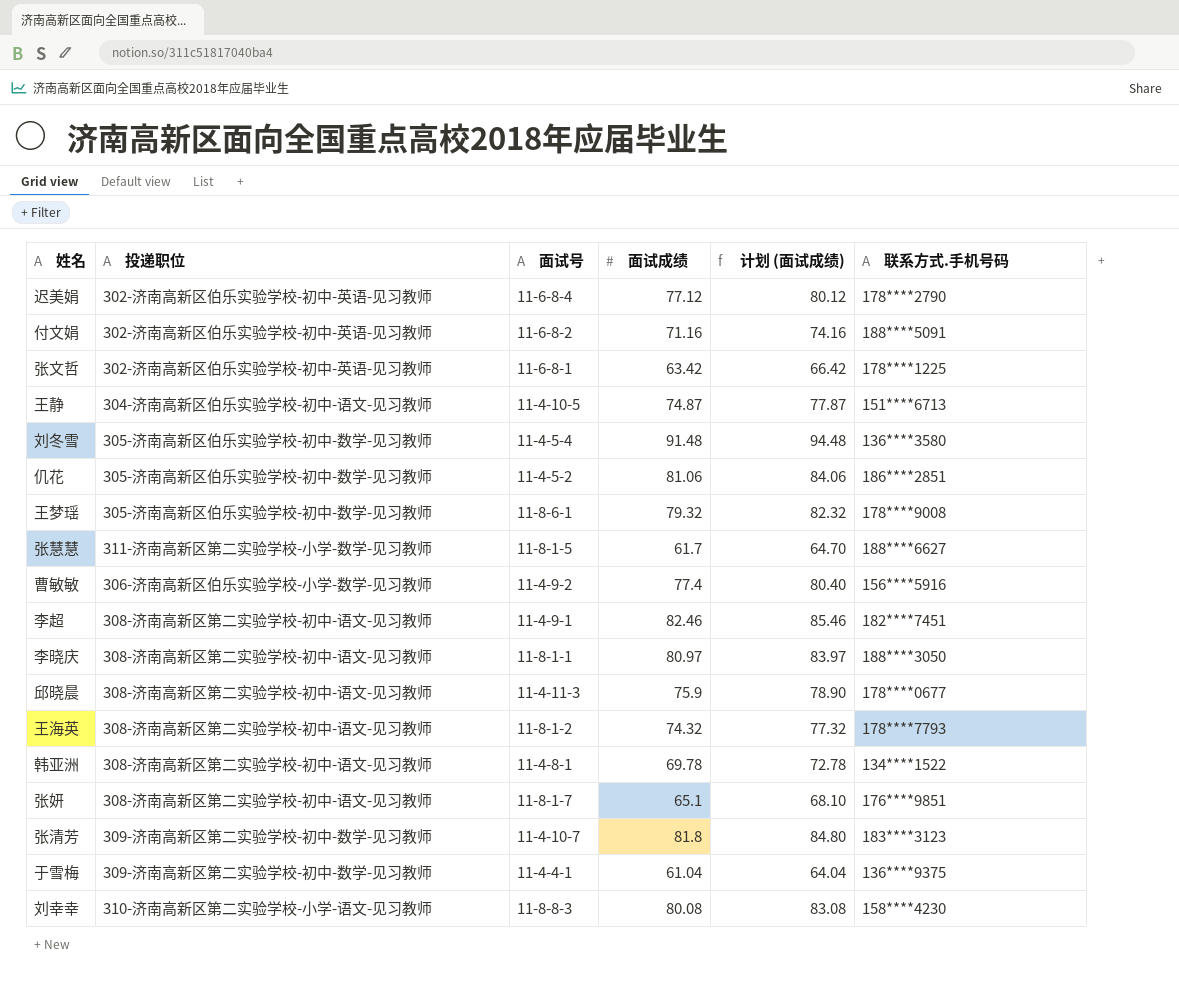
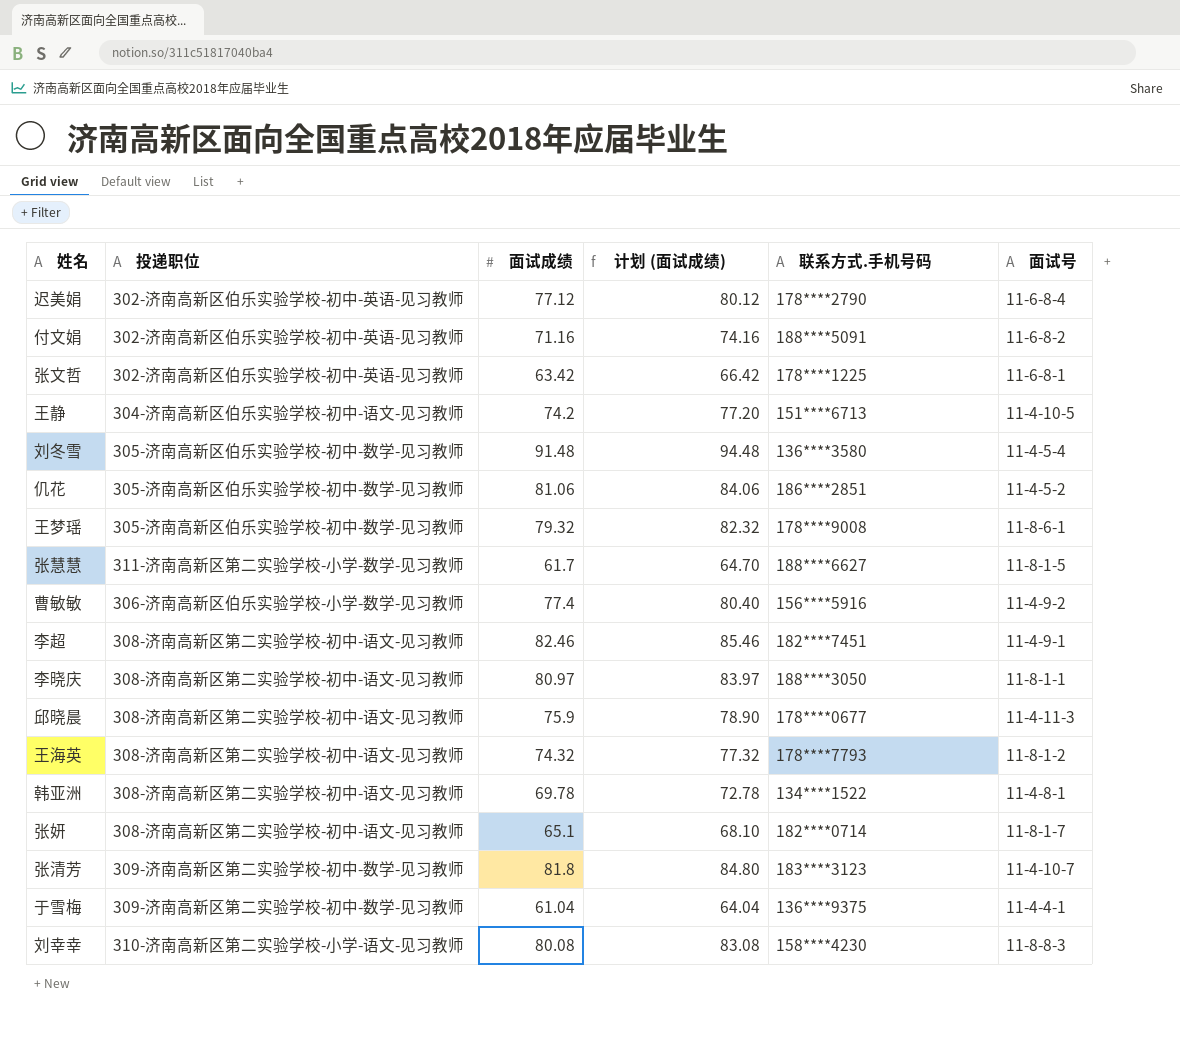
column 面试号 | position: 3 -> 6
王静 | 面试成绩: 74.87 -> 74.2
王静 | 计划 (面试成绩): 77.87 -> 77.20
张妍 | 联系方式.手机号码: 176****9851 -> 182****0714

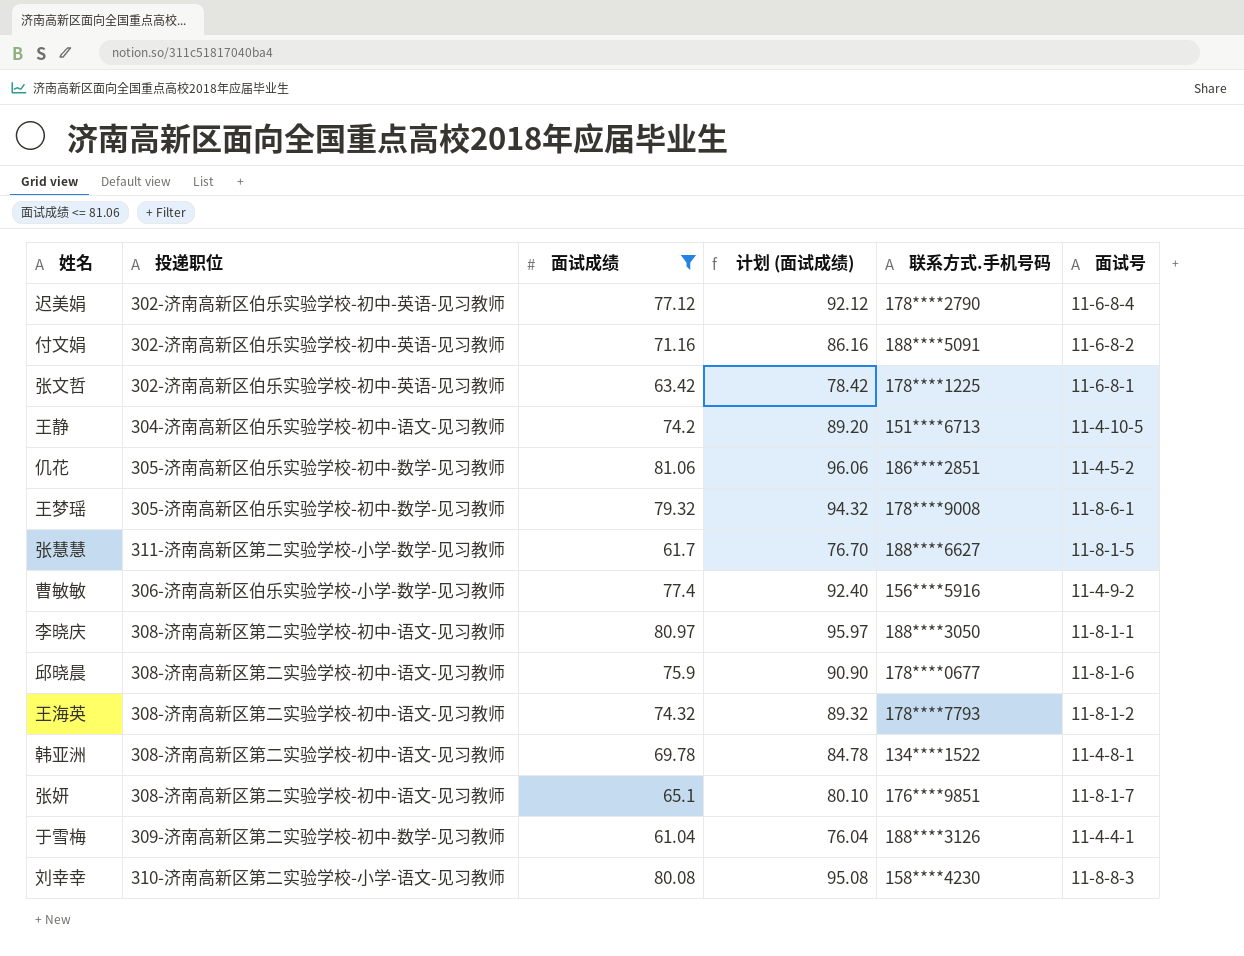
filter: none -> 面试成绩 <= 81.06
column 计划 (面试成绩) | formula: [面试成绩] + 3 -> [面试成绩] + 15
邱晓晨 | 面试号: 11-4-11-3 -> 11-8-1-6
张妍 | 联系方式.手机号码: 182****0714 -> 176****9851
于雪梅 | 联系方式.手机号码: 136****9375 -> 188****3126

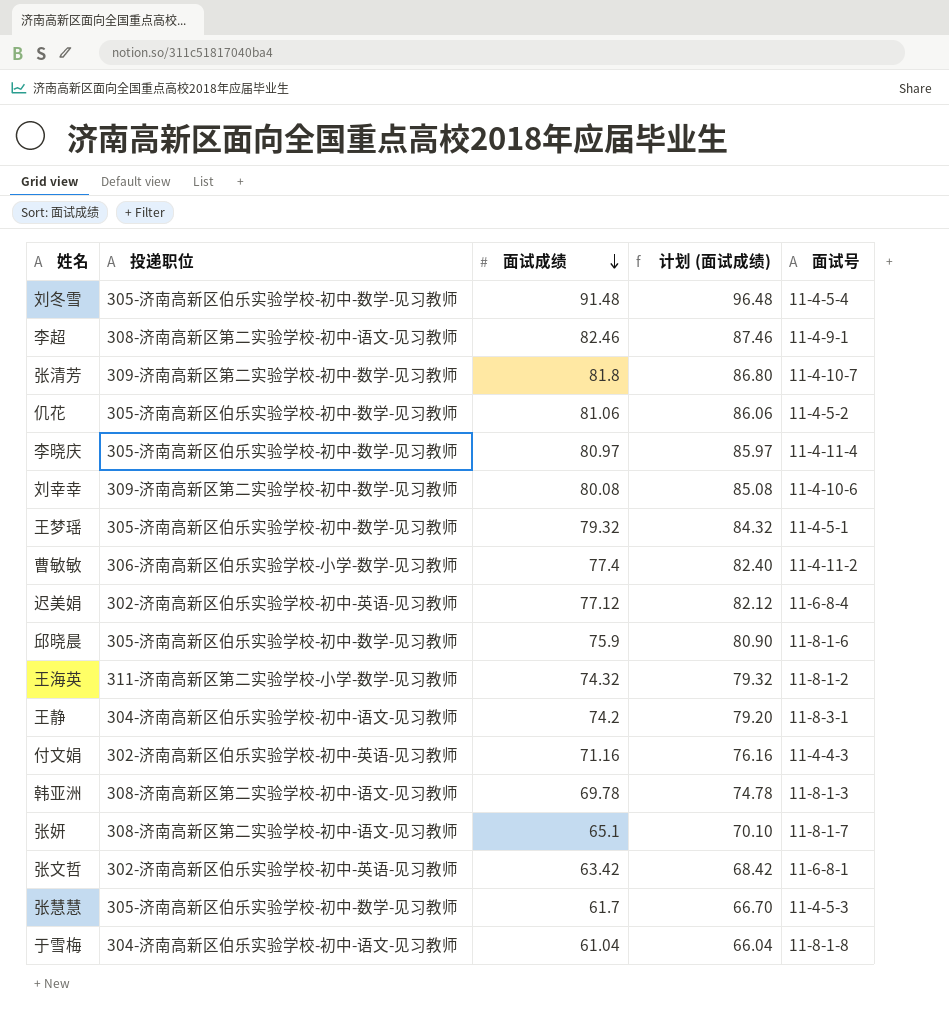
filter: 面试成绩 <= 81.06 -> none
row order: none -> 面试成绩 descending
column 联系方式.手机号码 | position: 5 -> none
column 计划 (面试成绩) | formula: [面试成绩] + 15 -> [面试成绩] + 5
李晓庆 | 投递职位: 308-济南高新区第二实验学校-初中-语文-见习教师 -> 305-济南高新区伯乐实验学校-初中-数学-见习教师
李晓庆 | 面试号: 11-8-1-1 -> 11-4-11-4
刘幸幸 | 投递职位: 310-济南高新区第二实验学校-小学-语文-见习教师 -> 309-济南高新区第二实验学校-初中-数学-见习教师
刘幸幸 | 面试号: 11-8-8-3 -> 11-4-10-6
王梦瑶 | 面试号: 11-8-6-1 -> 11-4-5-1
曹敏敏 | 面试号: 11-4-9-2 -> 11-4-11-2
邱晓晨 | 投递职位: 308-济南高新区第二实验学校-初中-语文-见习教师 -> 305-济南高新区伯乐实验学校-初中-数学-见习教师
王海英 | 投递职位: 308-济南高新区第二实验学校-初中-语文-见习教师 -> 311-济南高新区第二实验学校-小学-数学-见习教师
王静 | 面试号: 11-4-10-5 -> 11-8-3-1
付文娟 | 面试号: 11-6-8-2 -> 11-4-4-3
韩亚洲 | 面试号: 11-4-8-1 -> 11-8-1-3
张慧慧 | 投递职位: 311-济南高新区第二实验学校-小学-数学-见习教师 -> 305-济南高新区伯乐实验学校-初中-数学-见习教师
张慧慧 | 面试号: 11-8-1-5 -> 11-4-5-3
于雪梅 | 投递职位: 309-济南高新区第二实验学校-初中-数学-见习教师 -> 304-济南高新区伯乐实验学校-初中-语文-见习教师
于雪梅 | 面试号: 11-4-4-1 -> 11-8-1-8

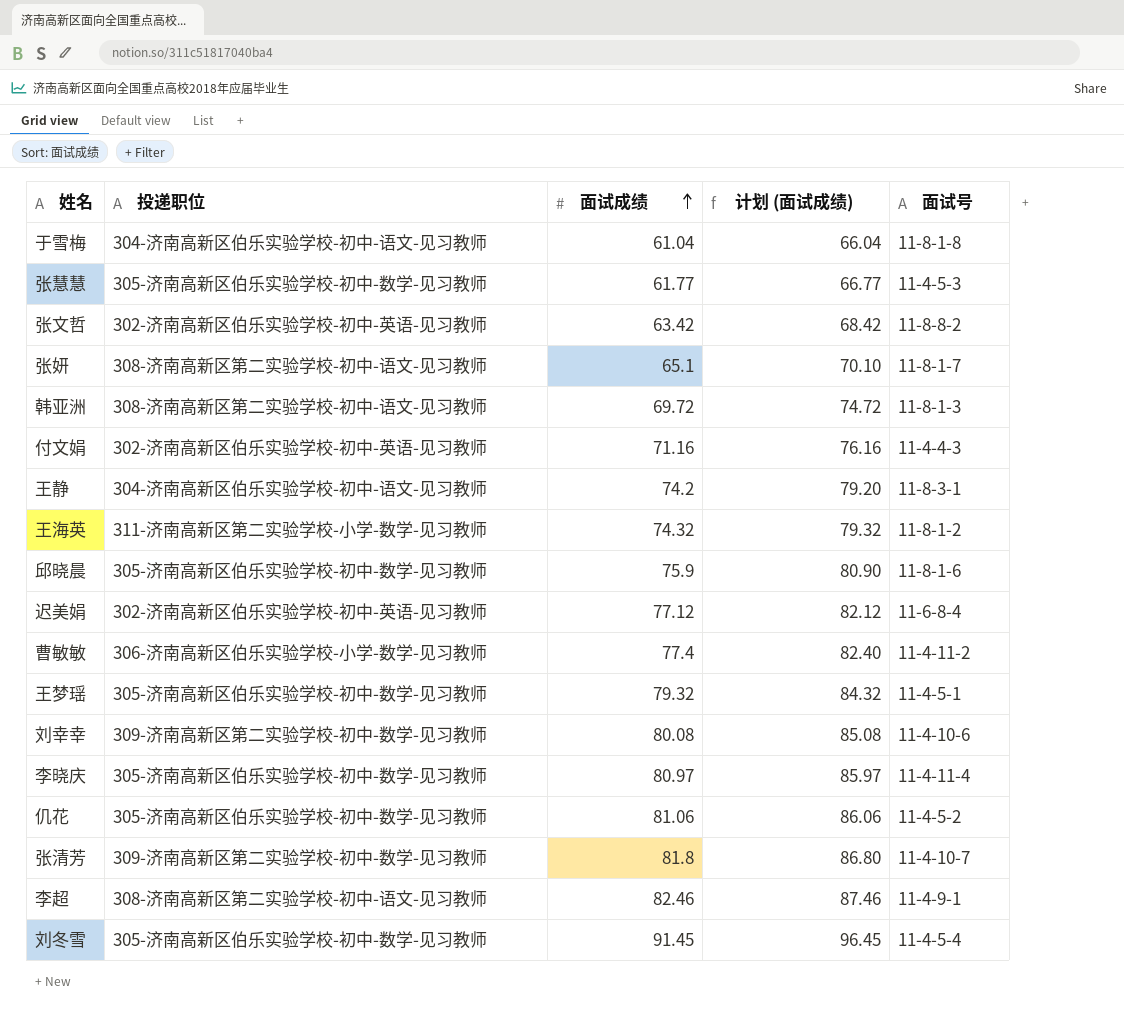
row order: 面试成绩 descending -> 面试成绩 ascending
张慧慧 | 面试成绩: 61.7 -> 61.77
张慧慧 | 计划 (面试成绩): 66.70 -> 66.77
张文哲 | 面试号: 11-6-8-1 -> 11-8-8-2
韩亚洲 | 面试成绩: 69.78 -> 69.72
韩亚洲 | 计划 (面试成绩): 74.78 -> 74.72
刘冬雪 | 面试成绩: 91.48 -> 91.45
刘冬雪 | 计划 (面试成绩): 96.48 -> 96.45

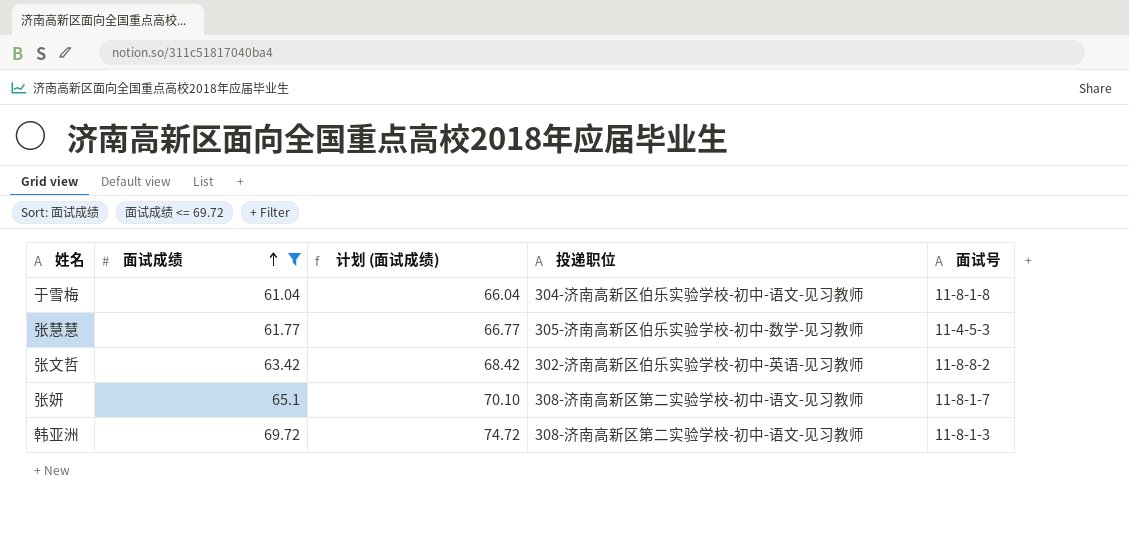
filter: none -> 面试成绩 <= 69.72
column 投递职位 | position: 2 -> 4

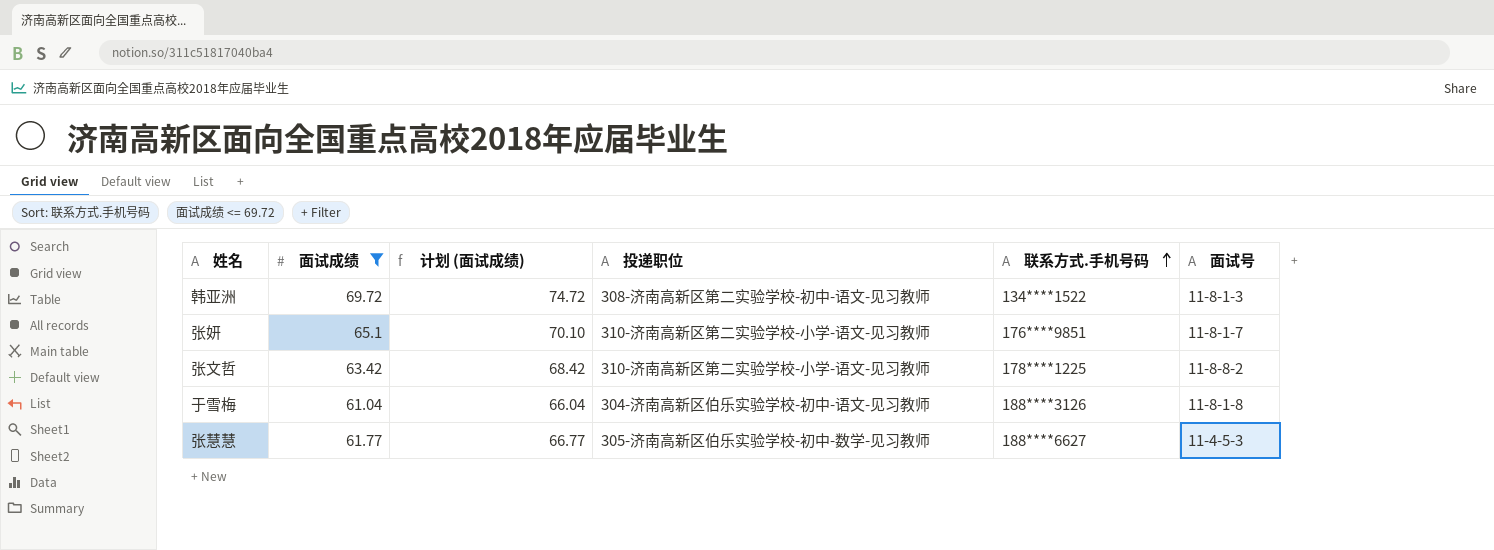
row order: 面试成绩 ascending -> 联系方式.手机号码 ascending
column 联系方式.手机号码 | position: none -> 5
张妍 | 投递职位: 308-济南高新区第二实验学校-初中-语文-见习教师 -> 310-济南高新区第二实验学校-小学-语文-见习教师
张文哲 | 投递职位: 302-济南高新区伯乐实验学校-初中-英语-见习教师 -> 310-济南高新区第二实验学校-小学-语文-见习教师

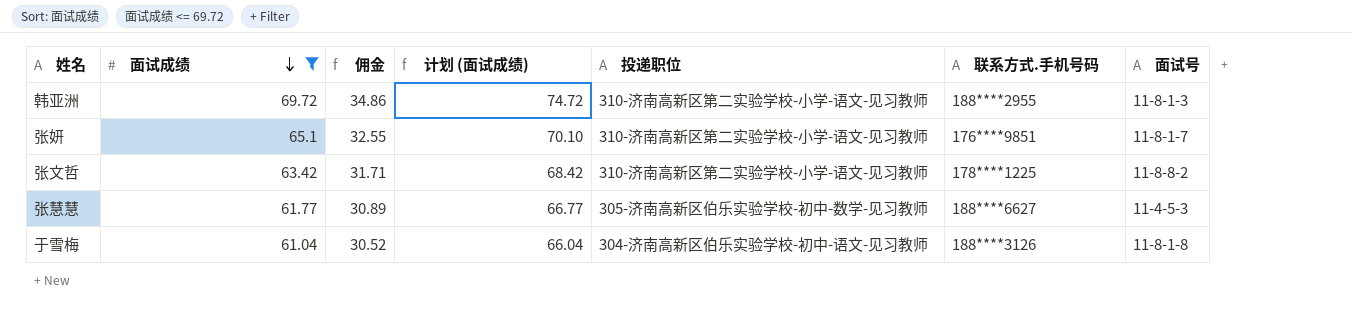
row order: 联系方式.手机号码 ascending -> 面试成绩 descending
column 佣金 | formula: none -> [面试成绩] * 0.5
韩亚洲 | 投递职位: 308-济南高新区第二实验学校-初中-语文-见习教师 -> 310-济南高新区第二实验学校-小学-语文-见习教师
韩亚洲 | 联系方式.手机号码: 134****1522 -> 188****2955

